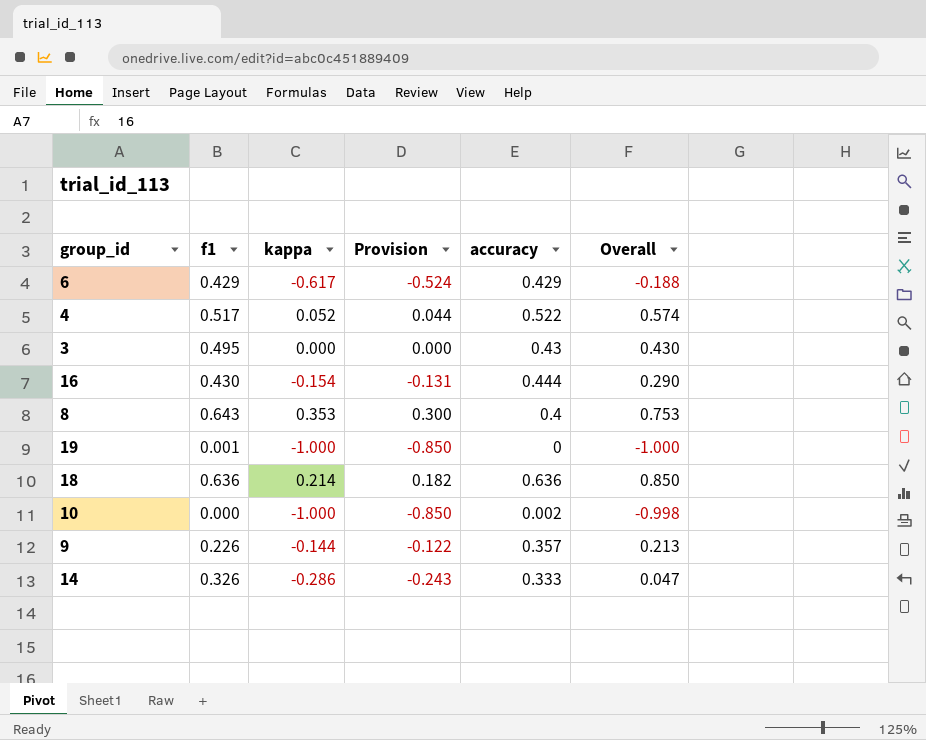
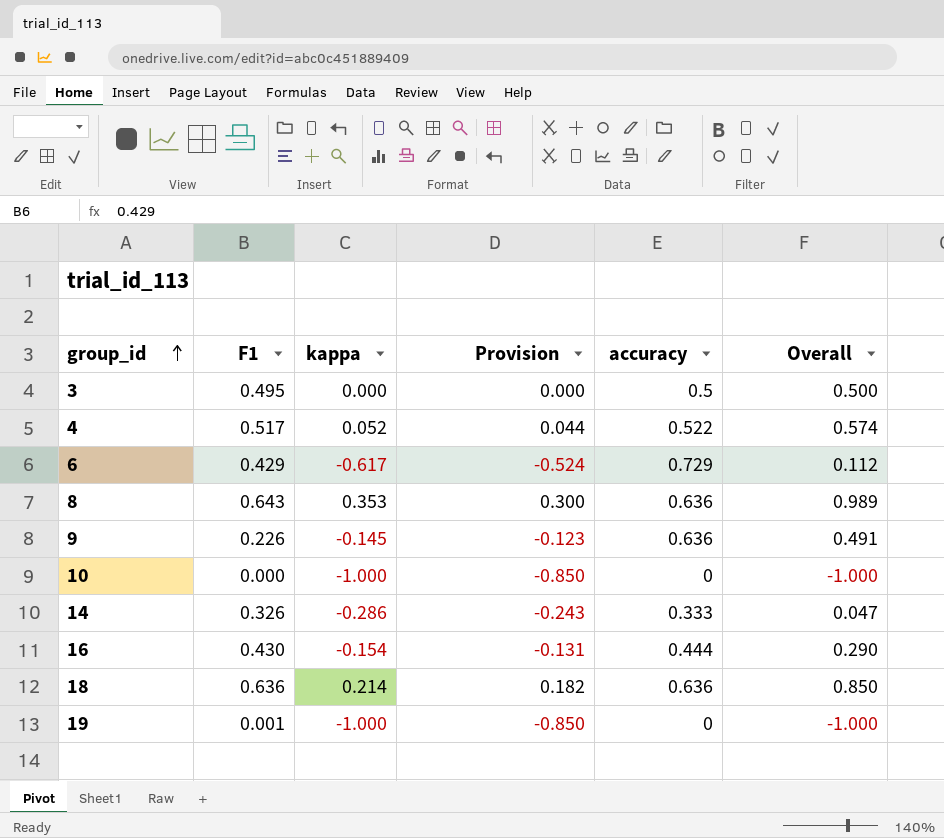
row order: none -> group_id ascending
column name: f1 -> F1
3 | accuracy: 0.43 -> 0.5
3 | Overall: 0.430 -> 0.500
6 | accuracy: 0.429 -> 0.729
6 | Overall: -0.188 -> 0.112
8 | accuracy: 0.4 -> 0.636
8 | Overall: 0.753 -> 0.989
9 | kappa: -0.144 -> -0.145
9 | Provision: -0.122 -> -0.123
9 | accuracy: 0.357 -> 0.636
9 | Overall: 0.213 -> 0.491
10 | accuracy: 0.002 -> 0
10 | Overall: -0.998 -> -1.000

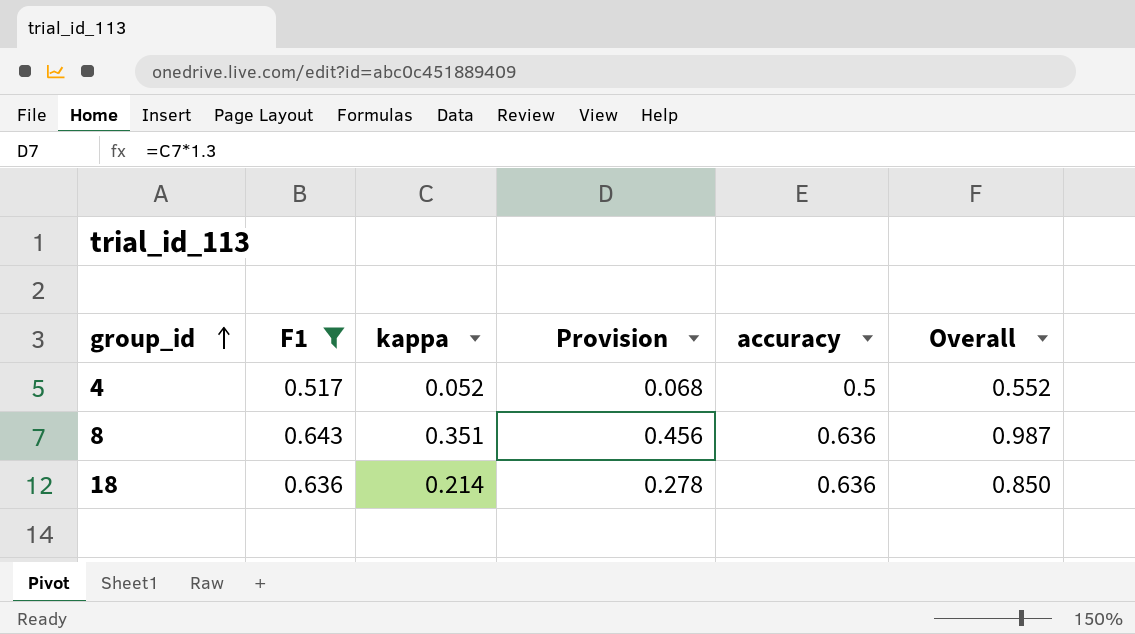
filter: none -> F1 >= 0.517
column Provision | formula: [kappa] * 0.85 -> [kappa] * 1.3
4 | accuracy: 0.522 -> 0.5
4 | Overall: 0.574 -> 0.552
8 | kappa: 0.353 -> 0.351
8 | Overall: 0.989 -> 0.987

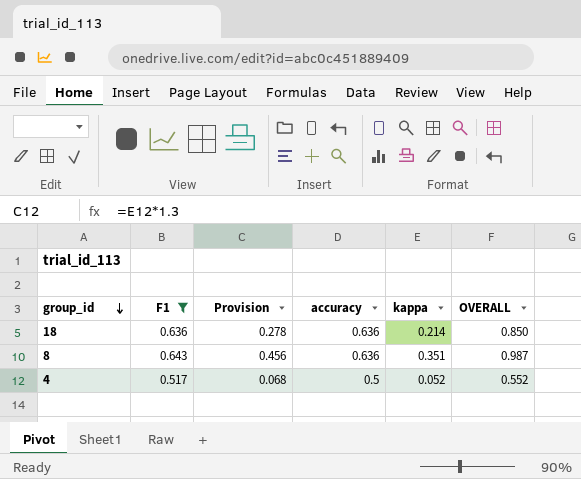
row order: group_id ascending -> group_id descending
column kappa | position: 3 -> 5
column name: Overall -> OVERALL

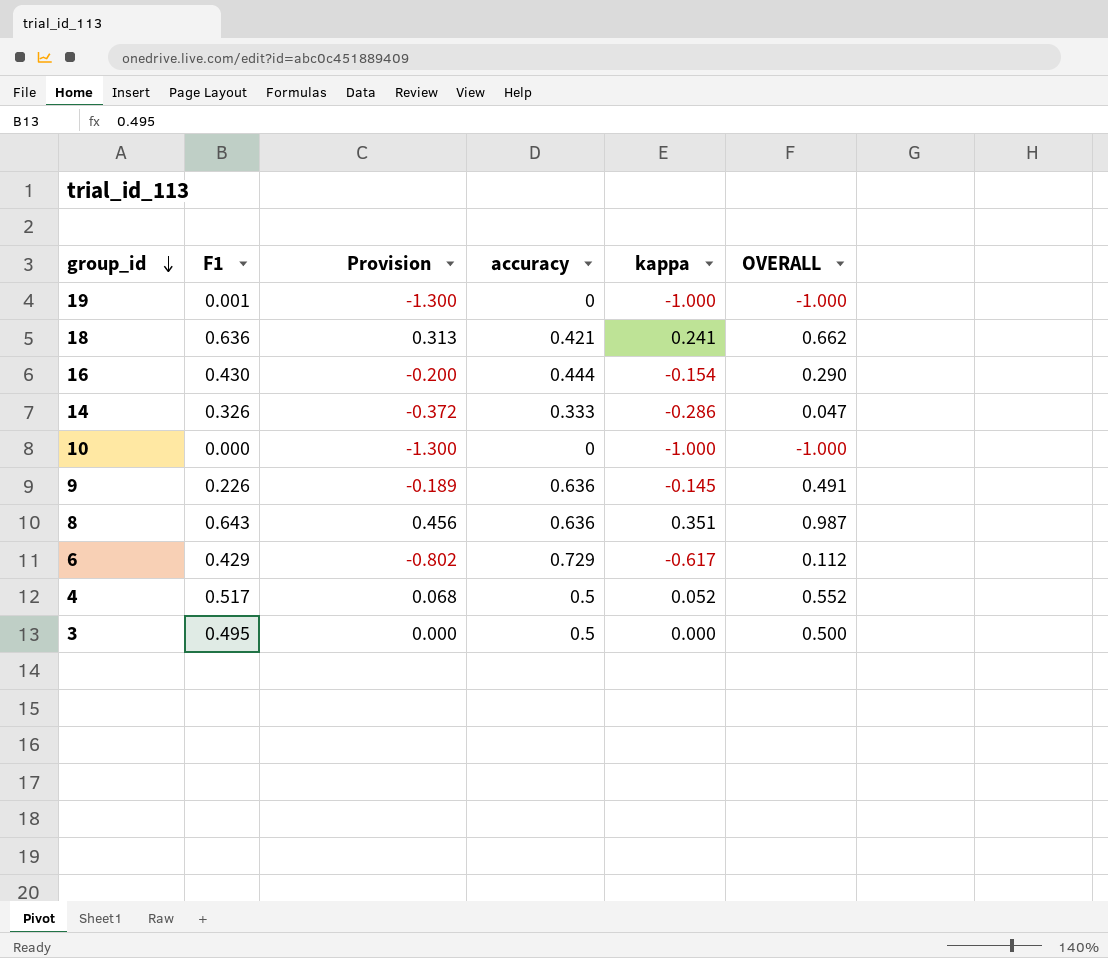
filter: F1 >= 0.517 -> none
18 | Provision: 0.278 -> 0.313
18 | accuracy: 0.636 -> 0.421
18 | kappa: 0.214 -> 0.241
18 | OVERALL: 0.850 -> 0.662

